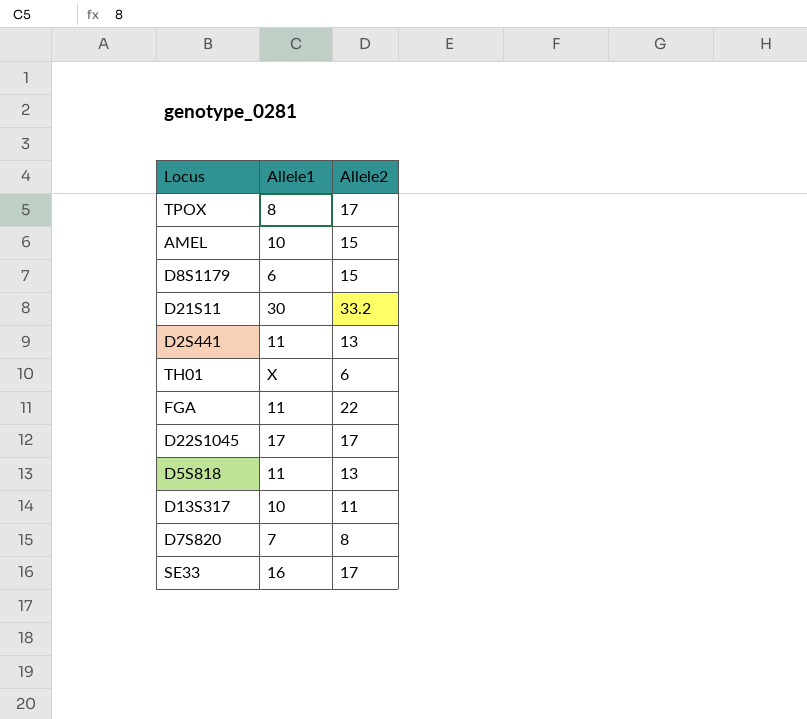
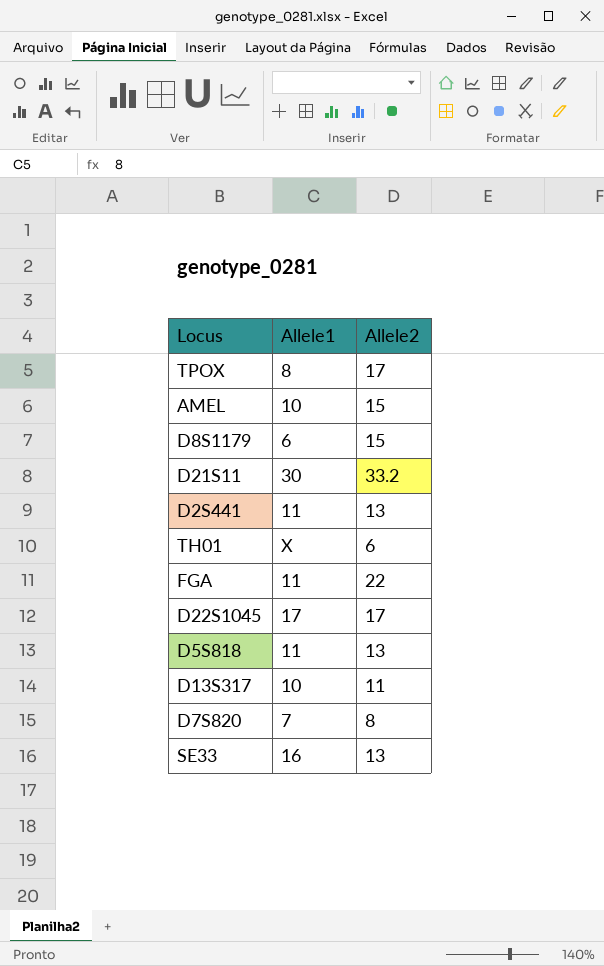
SE33 | Allele2: 17 -> 13

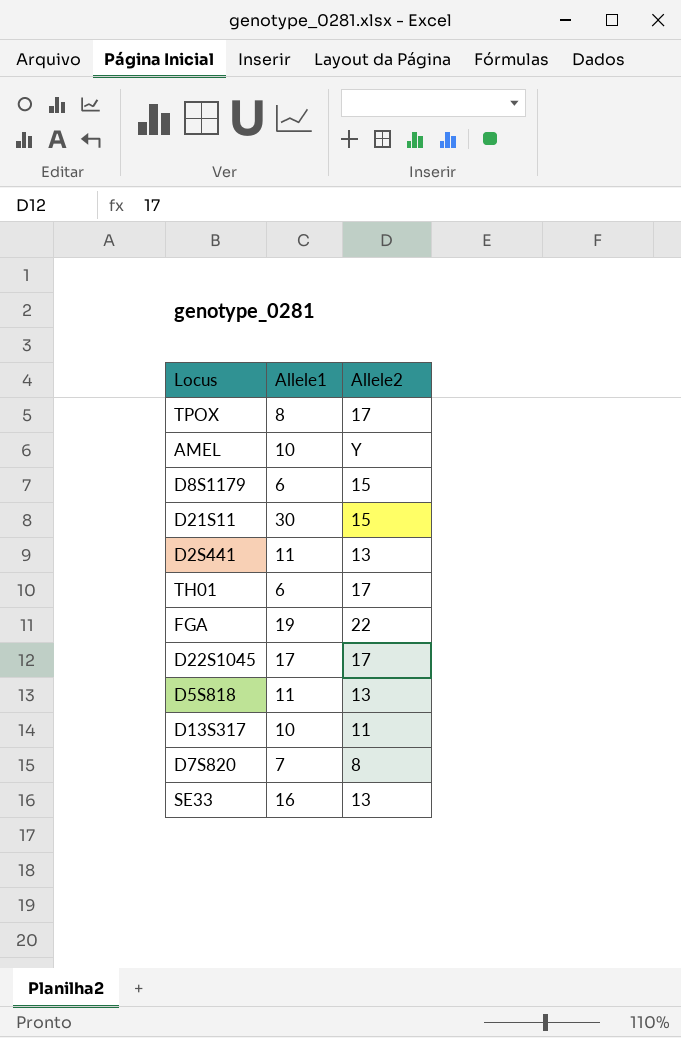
AMEL | Allele2: 15 -> Y
D21S11 | Allele2: 33.2 -> 15
TH01 | Allele1: X -> 6
TH01 | Allele2: 6 -> 17
FGA | Allele1: 11 -> 19

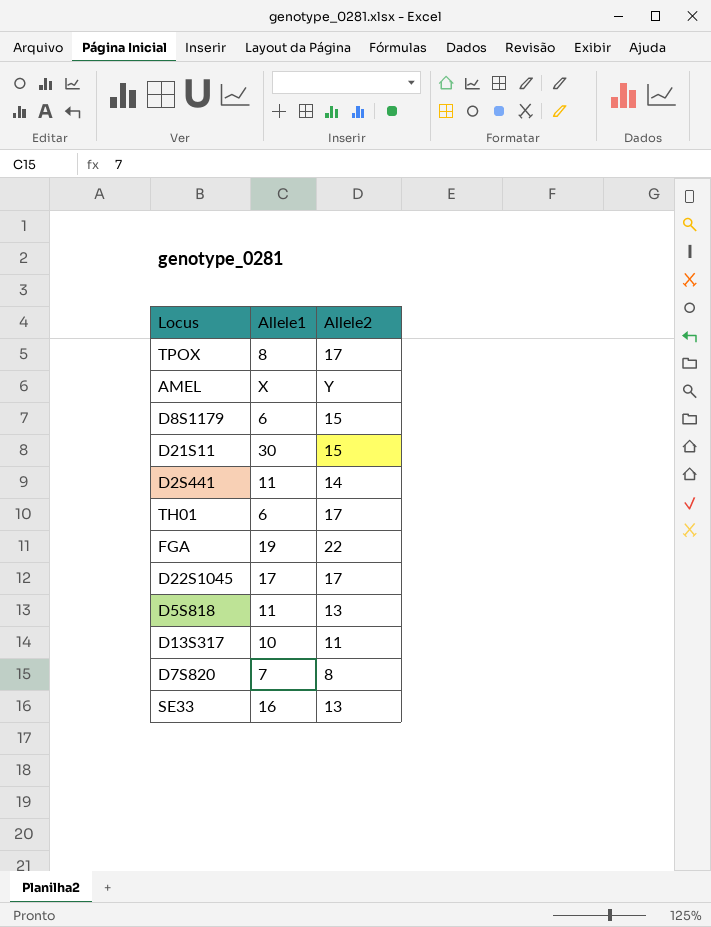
AMEL | Allele1: 10 -> X
D2S441 | Allele2: 13 -> 14

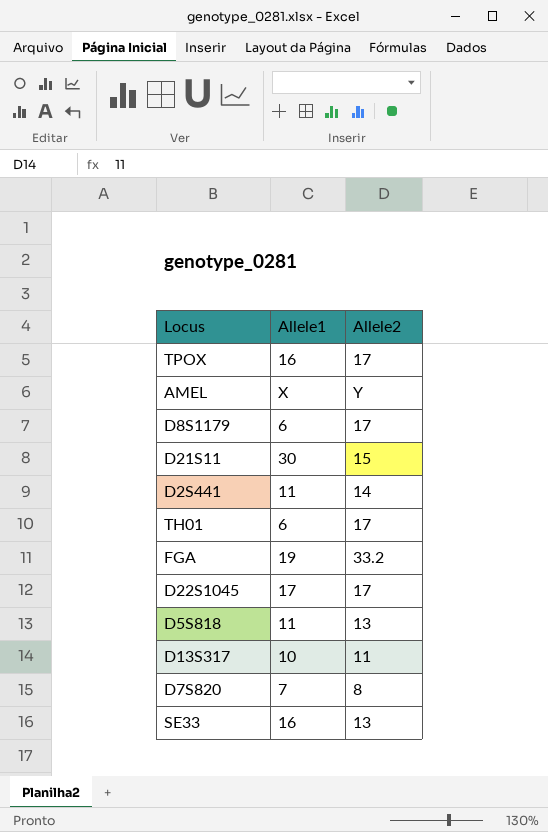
TPOX | Allele1: 8 -> 16
D8S1179 | Allele2: 15 -> 17
FGA | Allele2: 22 -> 33.2

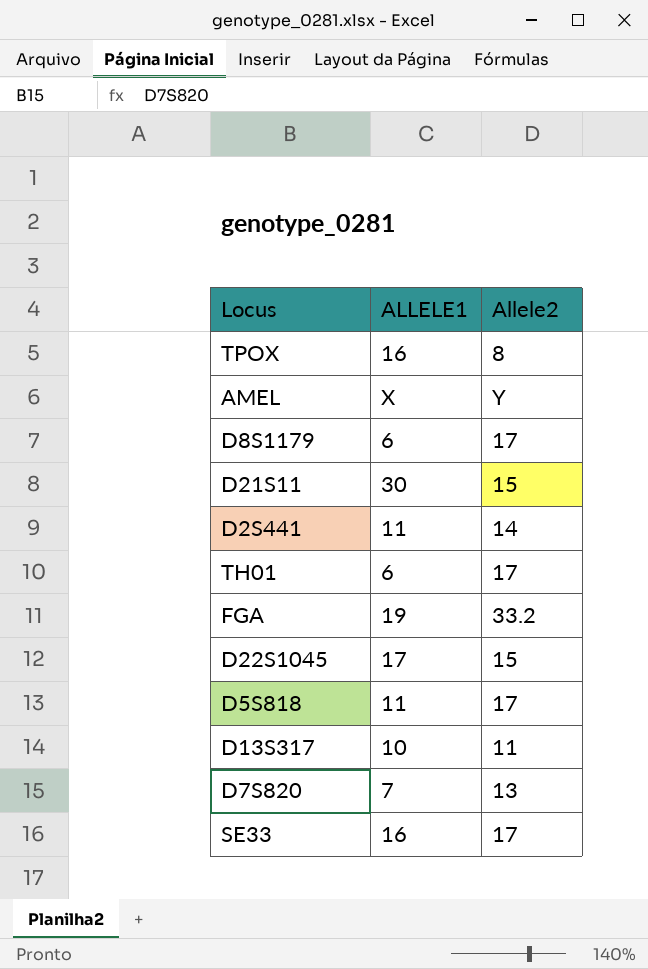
column name: Allele1 -> ALLELE1
TPOX | Allele2: 17 -> 8
D22S1045 | Allele2: 17 -> 15
D5S818 | Allele2: 13 -> 17
D7S820 | Allele2: 8 -> 13
SE33 | Allele2: 13 -> 17

